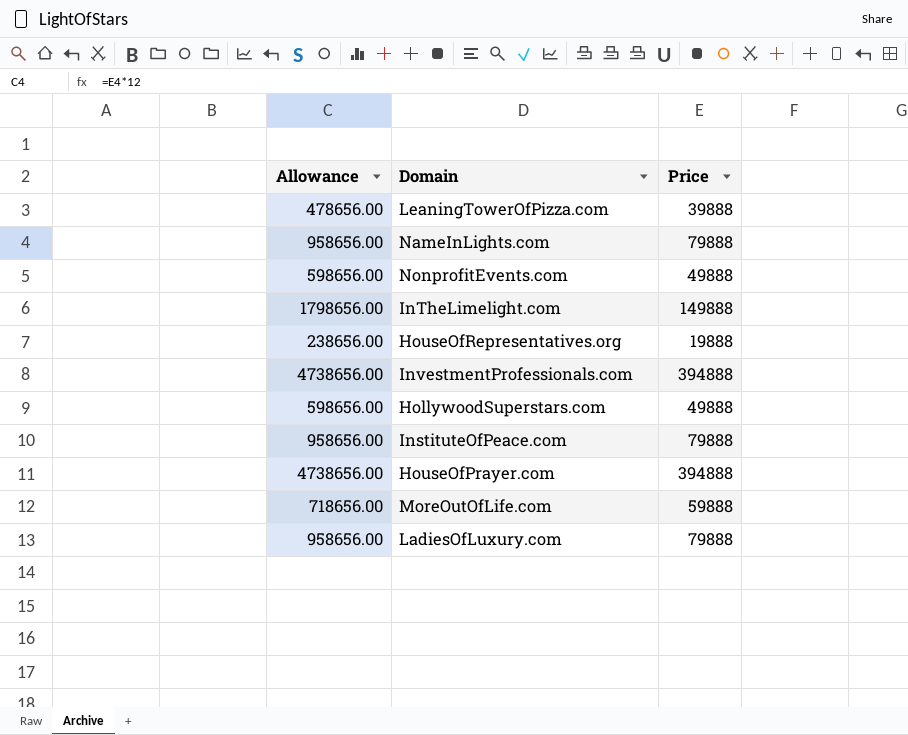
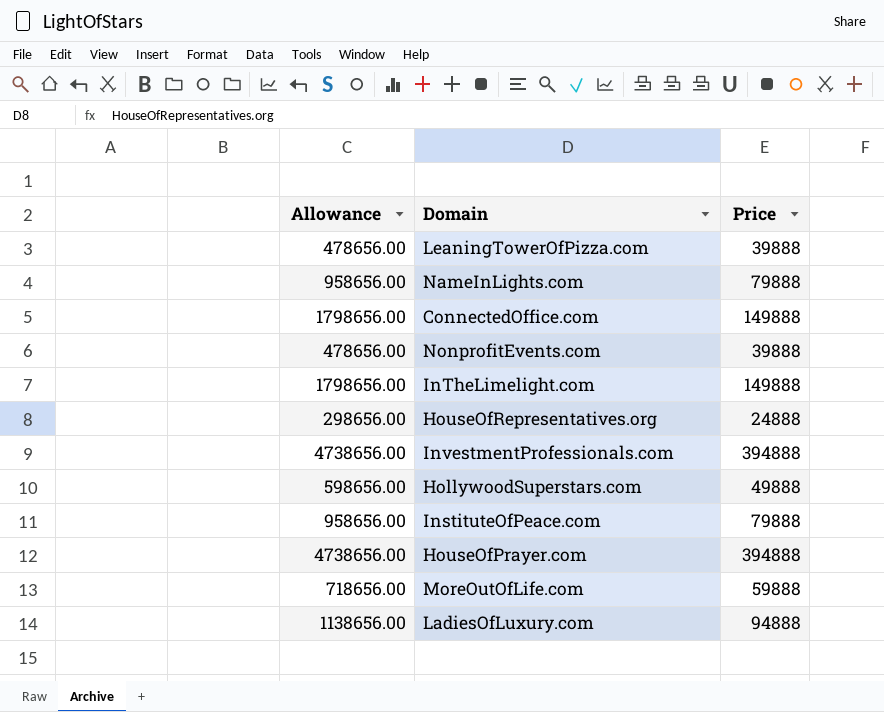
row ConnectedOffice.com: none -> 1798656.00 | 149888
NonprofitEvents.com | Allowance: 598656.00 -> 478656.00
NonprofitEvents.com | Price: 49888 -> 39888
HouseOfRepresentatives.org | Allowance: 238656.00 -> 298656.00
HouseOfRepresentatives.org | Price: 19888 -> 24888
LadiesOfLuxury.com | Allowance: 958656.00 -> 1138656.00
LadiesOfLuxury.com | Price: 79888 -> 94888

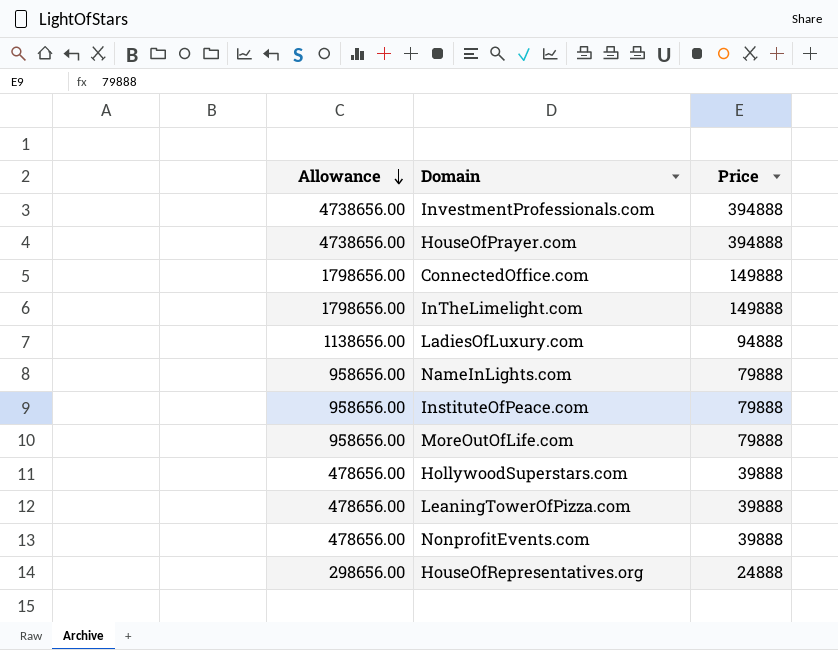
row order: none -> Allowance descending
MoreOutOfLife.com | Allowance: 718656.00 -> 958656.00
MoreOutOfLife.com | Price: 59888 -> 79888
HollywoodSuperstars.com | Allowance: 598656.00 -> 478656.00
HollywoodSuperstars.com | Price: 49888 -> 39888

